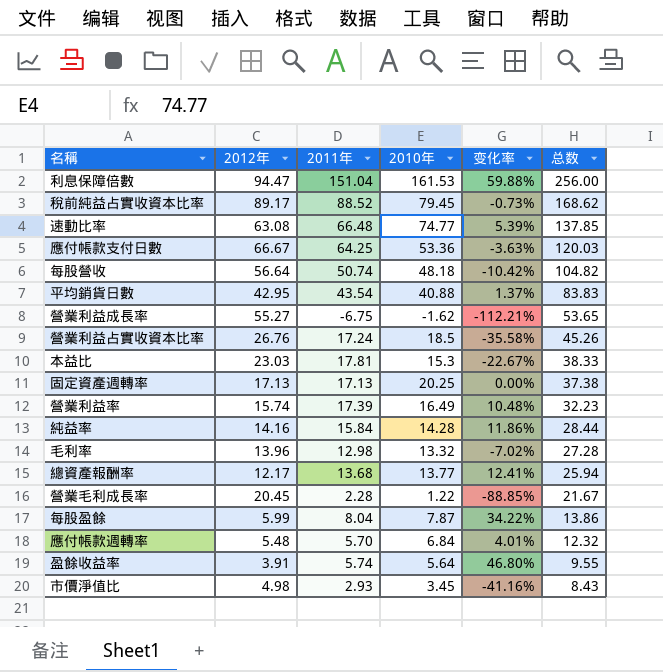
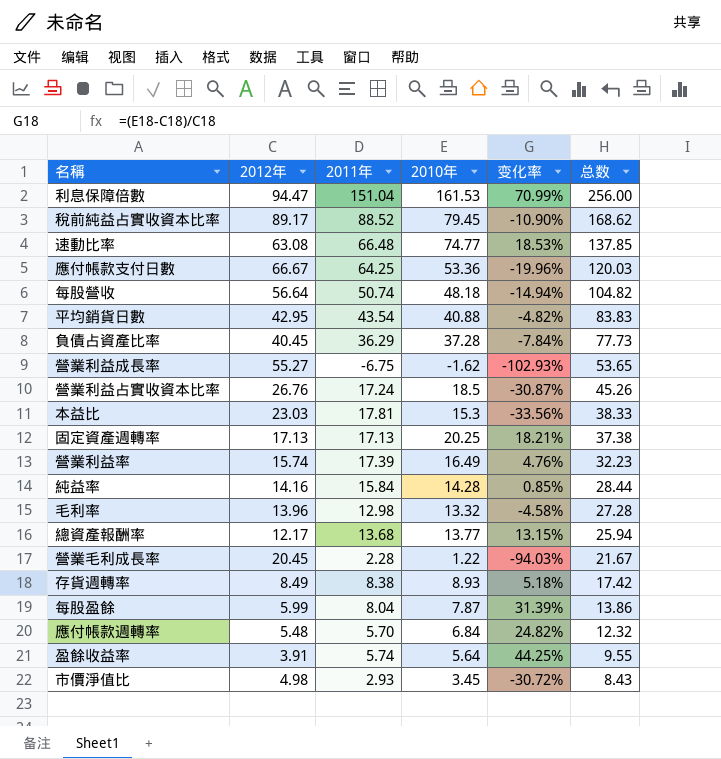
column 变化率 | formula: ([2011年] - [2012年]) / [2012年] -> ([2010年] - [2012年]) / [2012年]
row 負債占資產比率: none -> 40.45 | 36.29 | 37.28 | -7.84% | 77.73
row 存貨週轉率: none -> 8.49 | 8.38 | 8.93 | 5.18% | 17.42

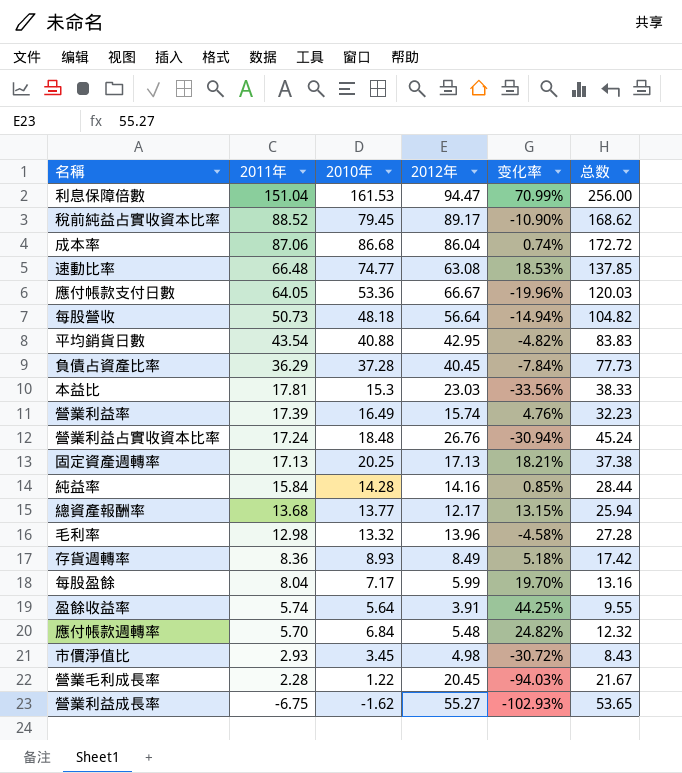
row order: 总数 descending -> 2011年 descending
column 2012年 | position: 2 -> 4
row 成本率: none -> 87.06 | 86.68 | 86.04 | 0.74% | 172.72
應付帳款支付日數 | 2011年: 64.25 -> 64.05
每股營收 | 2011年: 50.74 -> 50.73
營業利益占實收資本比率 | 2010年: 18.5 -> 18.48
營業利益占實收資本比率 | 变化率: -30.87% -> -30.94%
營業利益占實收資本比率 | 总数: 45.26 -> 45.24
存貨週轉率 | 2011年: 8.38 -> 8.36
每股盈餘 | 2010年: 7.87 -> 7.17
每股盈餘 | 变化率: 31.39% -> 19.70%
每股盈餘 | 总数: 13.86 -> 13.16

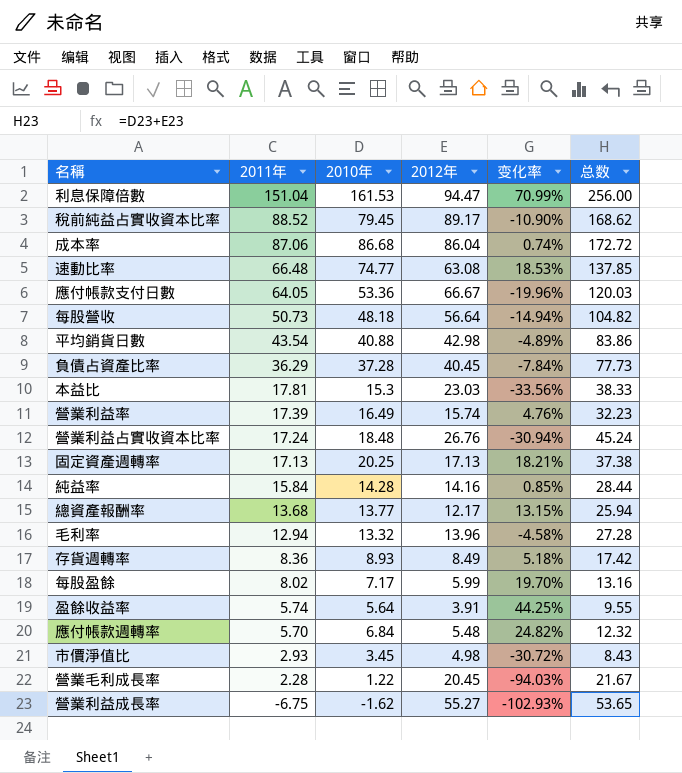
平均銷貨日數 | 2012年: 42.95 -> 42.98
平均銷貨日數 | 变化率: -4.82% -> -4.89%
平均銷貨日數 | 总数: 83.83 -> 83.86
毛利率 | 2011年: 12.98 -> 12.94
每股盈餘 | 2011年: 8.04 -> 8.02

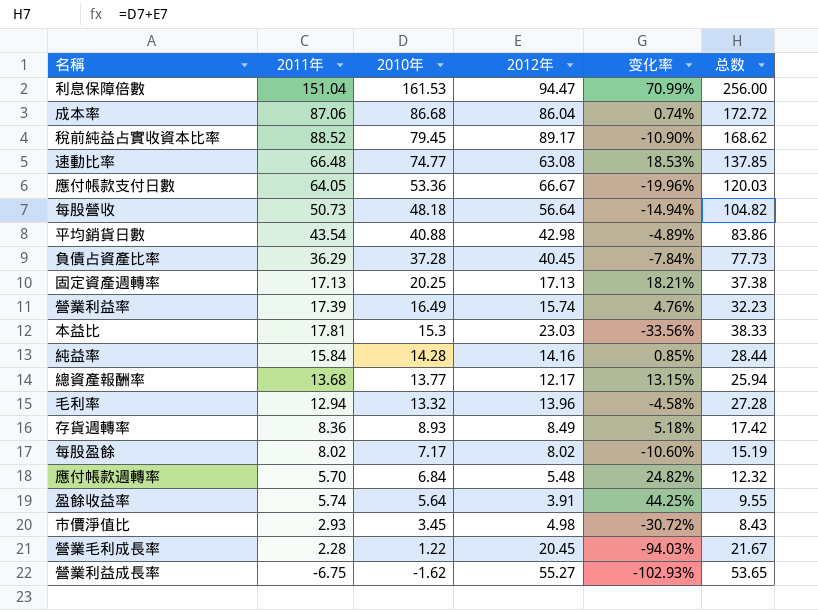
row order: 2011年 descending -> 2010年 descending
row 營業利益占實收資本比率: 17.24 | 18.48 | 26.76 | -30.94% | 45.24 -> none
每股盈餘 | 2012年: 5.99 -> 8.02
每股盈餘 | 变化率: 19.70% -> -10.60%
每股盈餘 | 总数: 13.16 -> 15.19

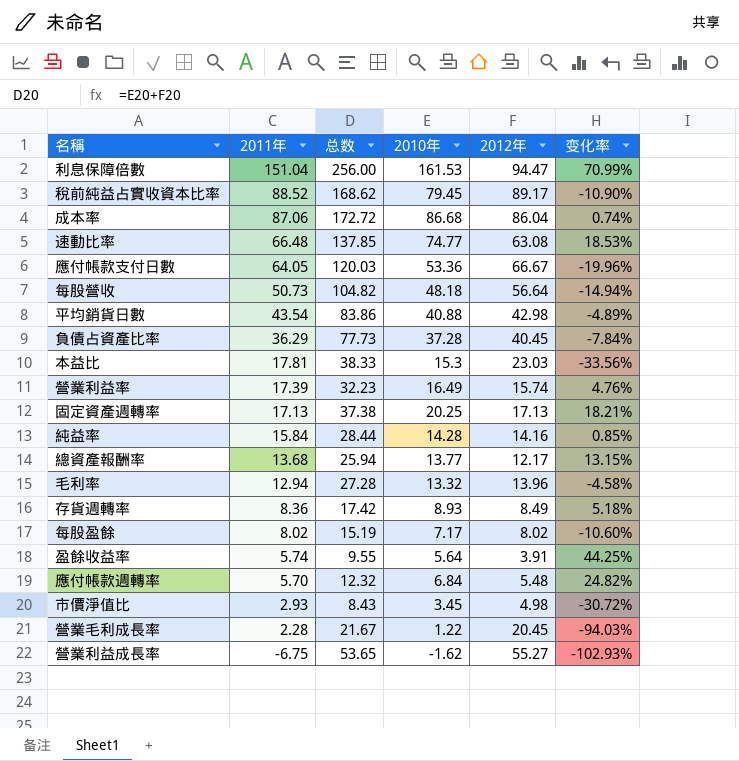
row order: 2010年 descending -> 2011年 descending
column 总数 | position: 6 -> 3

